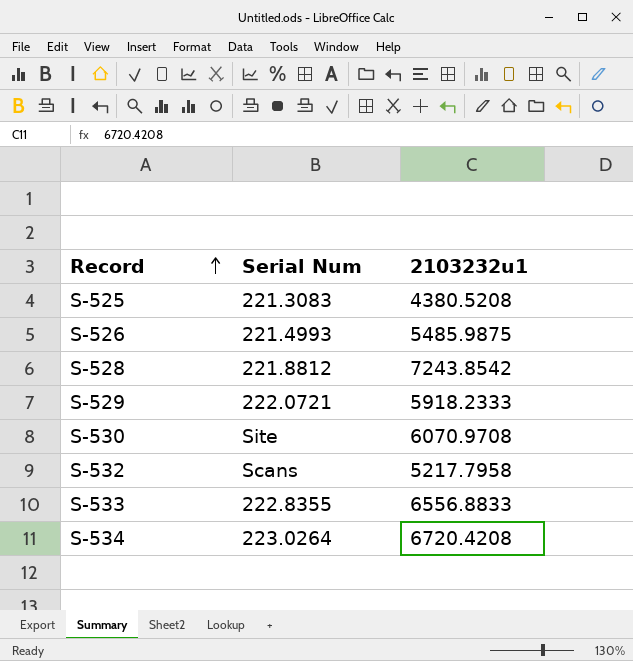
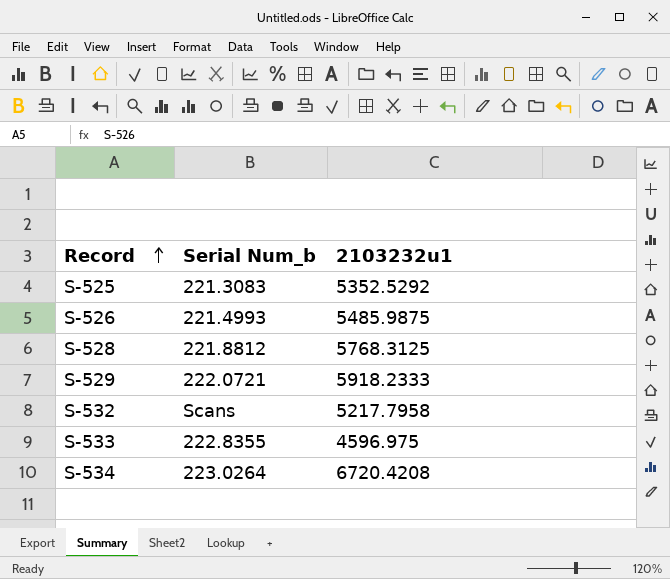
column name: Serial Num -> Serial Num_b
row S-530: Site | 6070.9708 -> none
S-525 | 2103232u1: 4380.5208 -> 5352.5292
S-528 | 2103232u1: 7243.8542 -> 5768.3125
S-533 | 2103232u1: 6556.8833 -> 4596.975

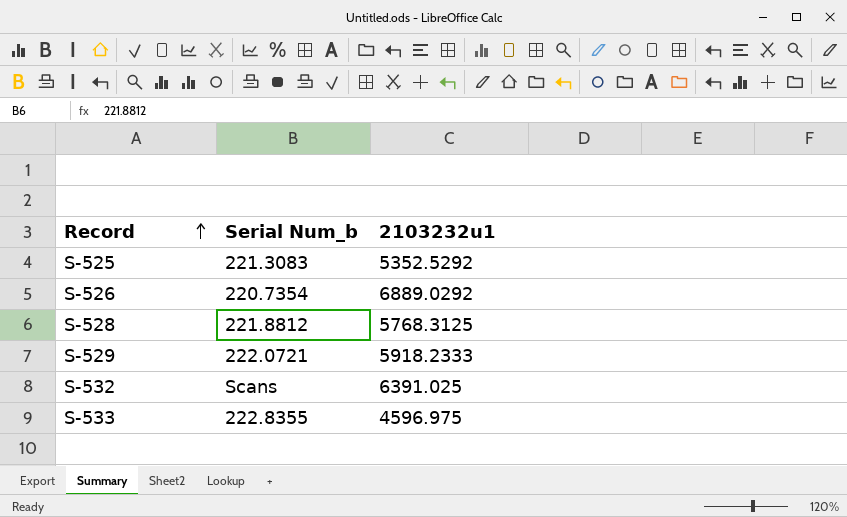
row S-534: 223.0264 | 6720.4208 -> none
S-526 | Serial Num_b: 221.4993 -> 220.7354
S-526 | 2103232u1: 5485.9875 -> 6889.0292
S-532 | 2103232u1: 5217.7958 -> 6391.025

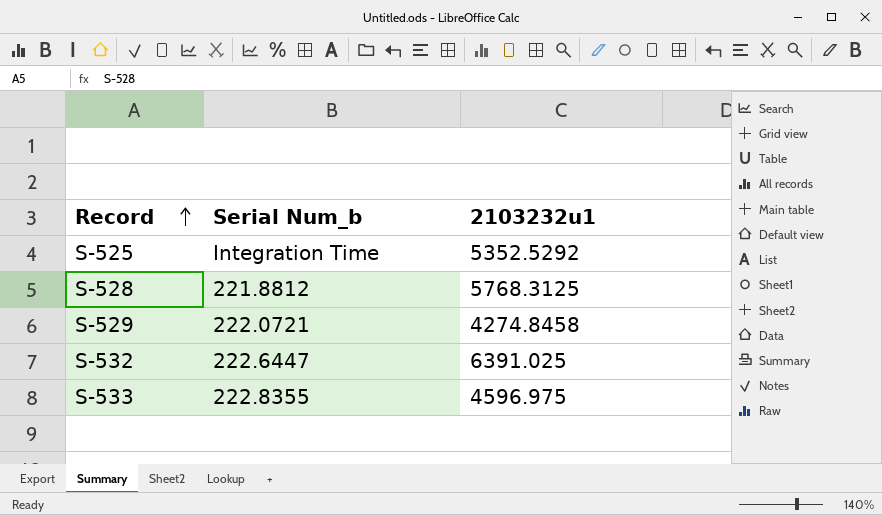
row S-526: 220.7354 | 6889.0292 -> none
S-525 | Serial Num_b: 221.3083 -> Integration Time
S-529 | 2103232u1: 5918.2333 -> 4274.8458
S-532 | Serial Num_b: Scans -> 222.6447

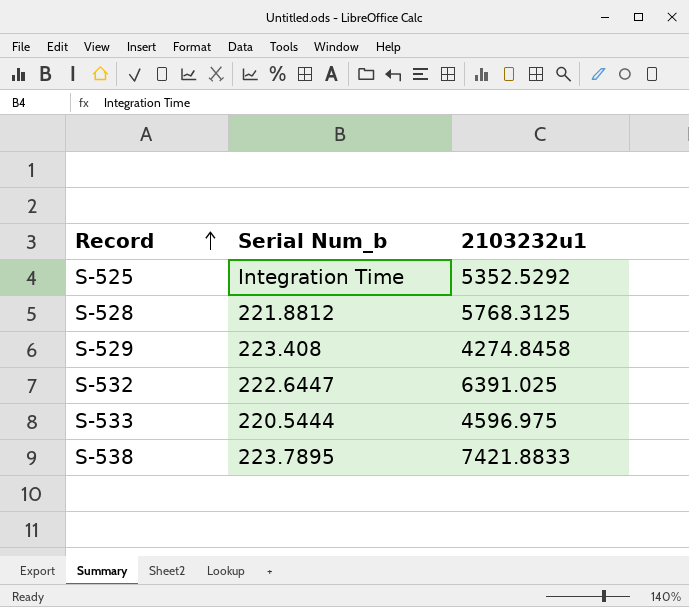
S-529 | Serial Num_b: 222.0721 -> 223.408
S-533 | Serial Num_b: 222.8355 -> 220.5444
row S-538: none -> 223.7895 | 7421.8833

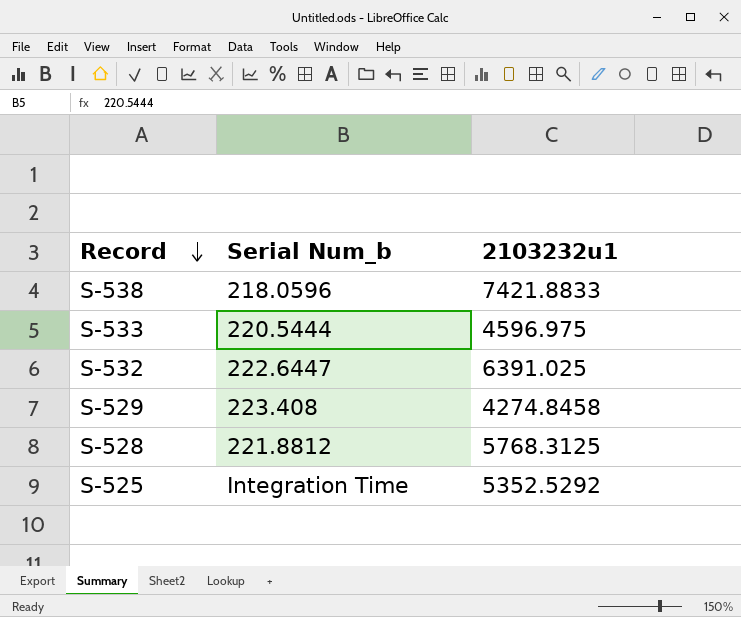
row order: Record ascending -> Record descending
S-538 | Serial Num_b: 223.7895 -> 218.0596

